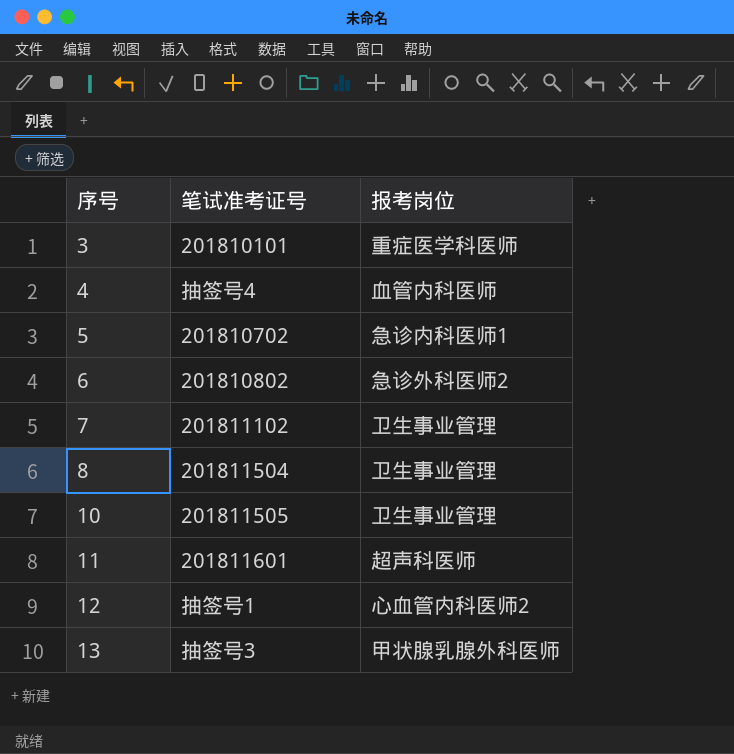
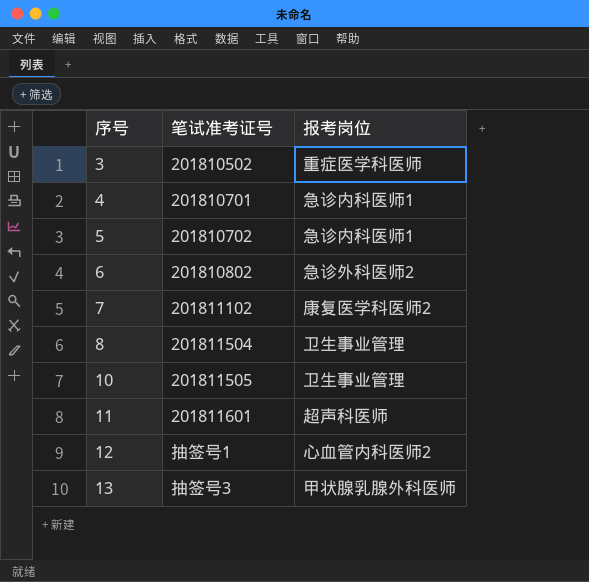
3 | 笔试准考证号: 201810101 -> 201810502
4 | 笔试准考证号: 抽签号4 -> 201810701
4 | 报考岗位: 血管内科医师 -> 急诊内科医师1
7 | 报考岗位: 卫生事业管理 -> 康复医学科医师2

